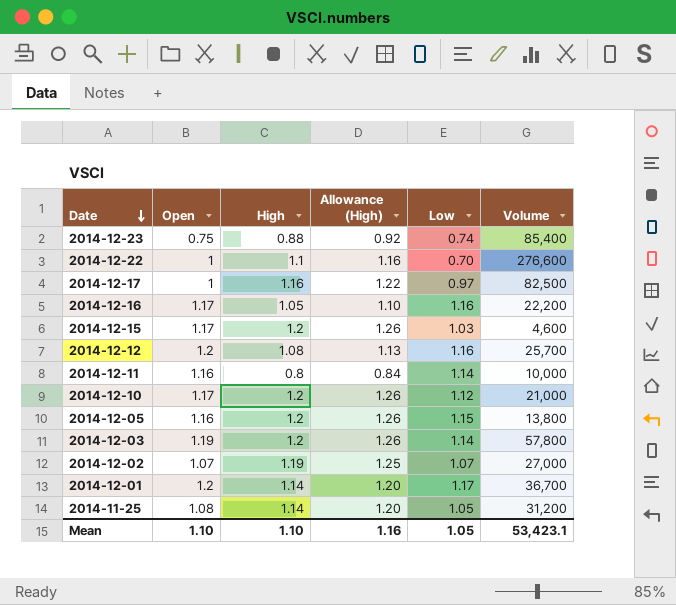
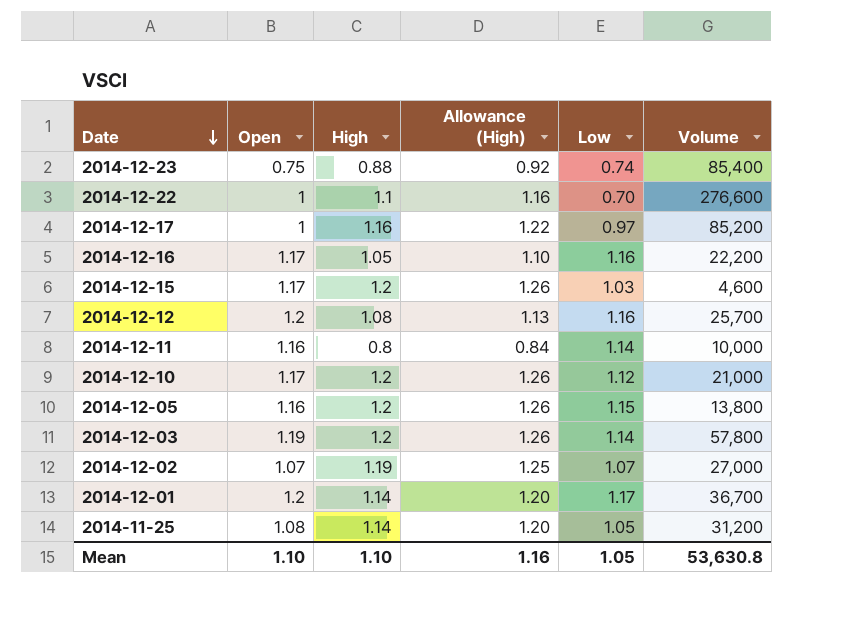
2014-12-17 | Volume: 82,500 -> 85,200
Mean | Volume: 53,423.1 -> 53,630.8

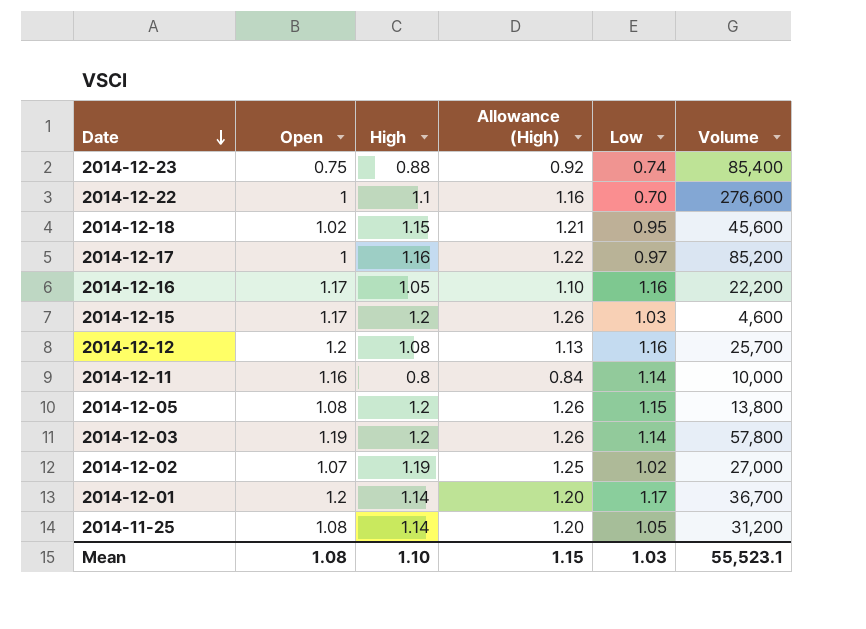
row 2014-12-10: 1.17 | 1.2 | 1.26 | 1.12 | 21,000 -> none
row 2014-12-18: none -> 1.02 | 1.15 | 1.21 | 0.95 | 45,600
2014-12-05 | Open: 1.16 -> 1.08
2014-12-02 | Low: 1.07 -> 1.02
Mean | Open: 1.10 -> 1.08
Mean | Allowance (High): 1.16 -> 1.15
Mean | Low: 1.05 -> 1.03
Mean | Volume: 53,630.8 -> 55,523.1

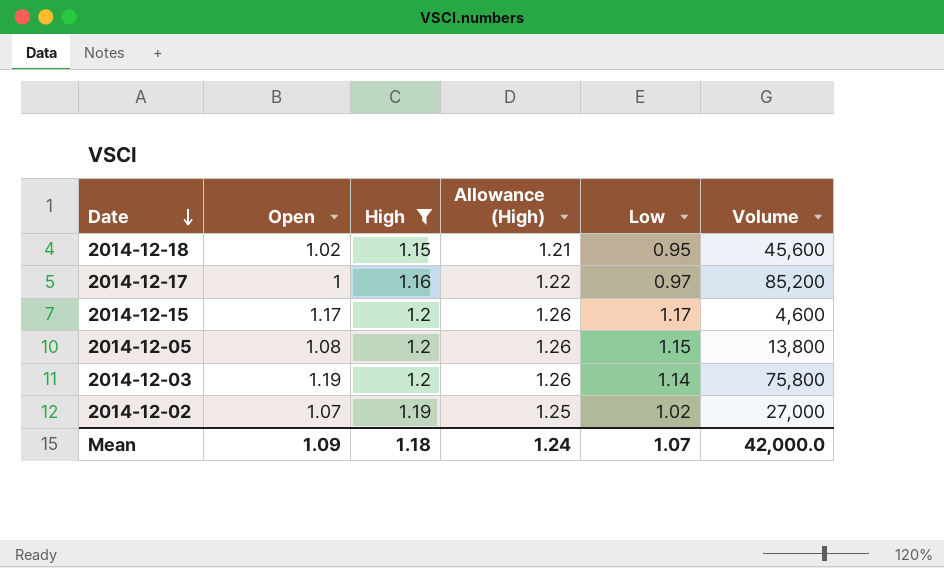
filter: none -> High >= 1.15
2014-12-15 | Low: 1.03 -> 1.17
2014-12-03 | Volume: 57,800 -> 75,800
Mean | Open: 1.08 -> 1.09
Mean | High: 1.10 -> 1.18
Mean | Allowance (High): 1.15 -> 1.24
Mean | Low: 1.03 -> 1.07
Mean | Volume: 55,523.1 -> 42,000.0

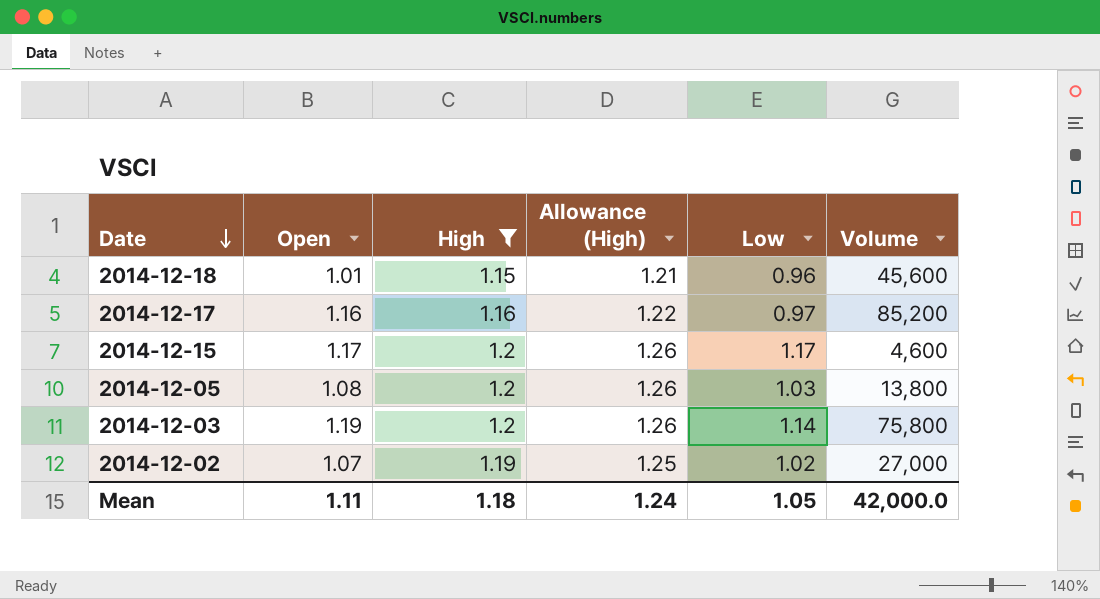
2014-12-18 | Open: 1.02 -> 1.01
2014-12-18 | Low: 0.95 -> 0.96
2014-12-17 | Open: 1 -> 1.16
2014-12-05 | Low: 1.15 -> 1.03
Mean | Open: 1.09 -> 1.11
Mean | Low: 1.07 -> 1.05

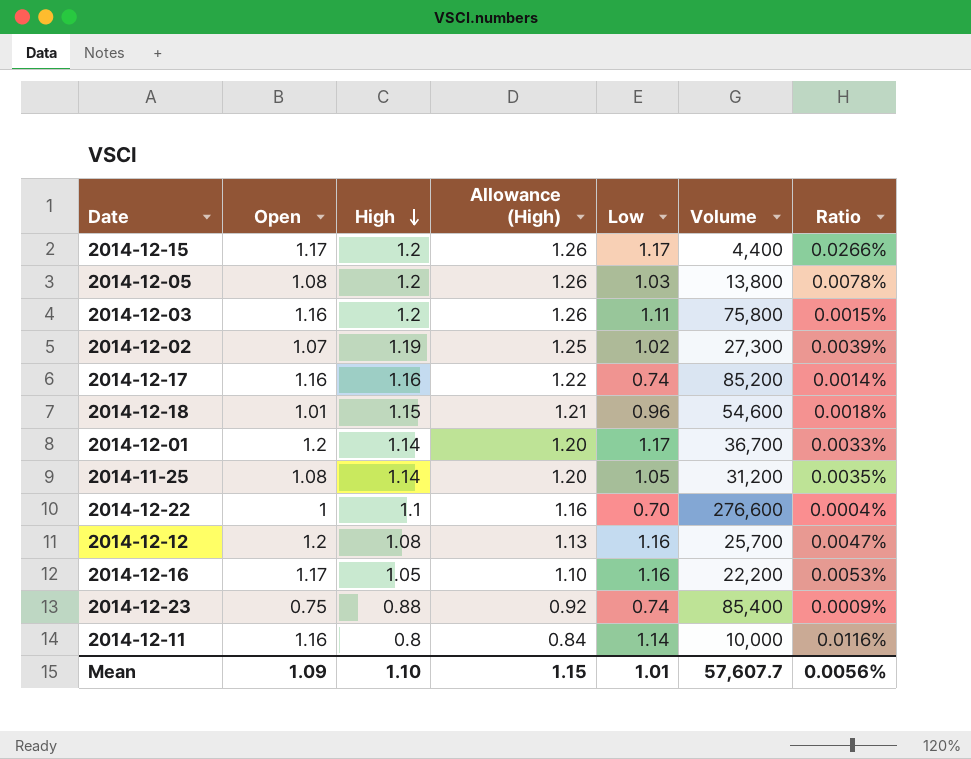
filter: High >= 1.15 -> none
row order: Date descending -> High descending
column Ratio | formula: none -> [Open] / [Volume]
2014-12-15 | Volume: 4,600 -> 4,400
2014-12-03 | Open: 1.19 -> 1.16
2014-12-03 | Low: 1.14 -> 1.11
2014-12-02 | Volume: 27,000 -> 27,300
2014-12-17 | Low: 0.97 -> 0.74
2014-12-18 | Volume: 45,600 -> 54,600
Mean | Open: 1.11 -> 1.09
Mean | High: 1.18 -> 1.10
Mean | Allowance (High): 1.24 -> 1.15
Mean | Low: 1.05 -> 1.01
Mean | Volume: 42,000.0 -> 57,607.7

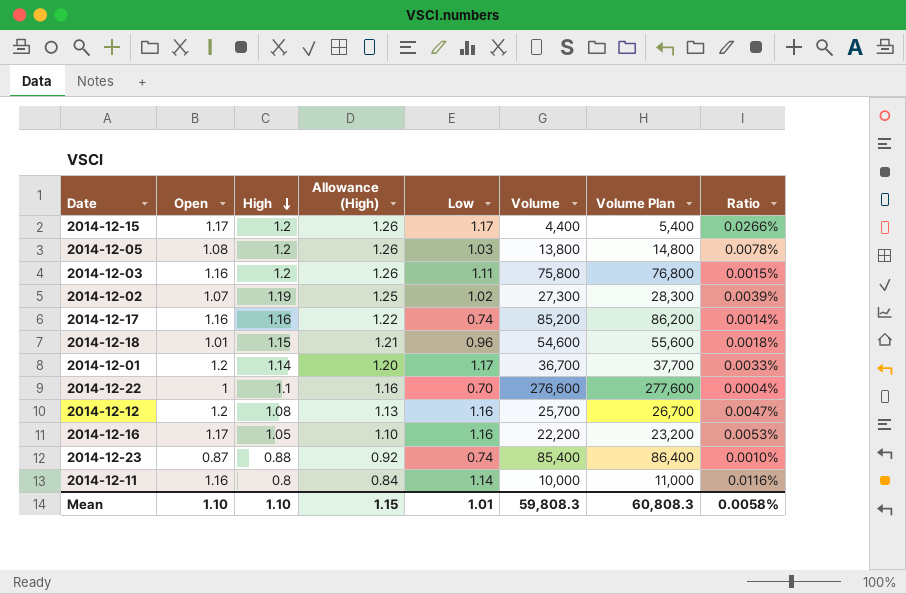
column Volume Plan | formula: none -> [Volume] + 1000
row 2014-11-25: 1.08 | 1.14 | 1.20 | 1.05 | 31,200 | 0.0035% -> none
2014-12-23 | Open: 0.75 -> 0.87
2014-12-23 | Ratio: 0.0009% -> 0.0010%
Mean | Open: 1.09 -> 1.10
Mean | Volume: 57,607.7 -> 59,808.3
Mean | Ratio: 0.0056% -> 0.0058%

